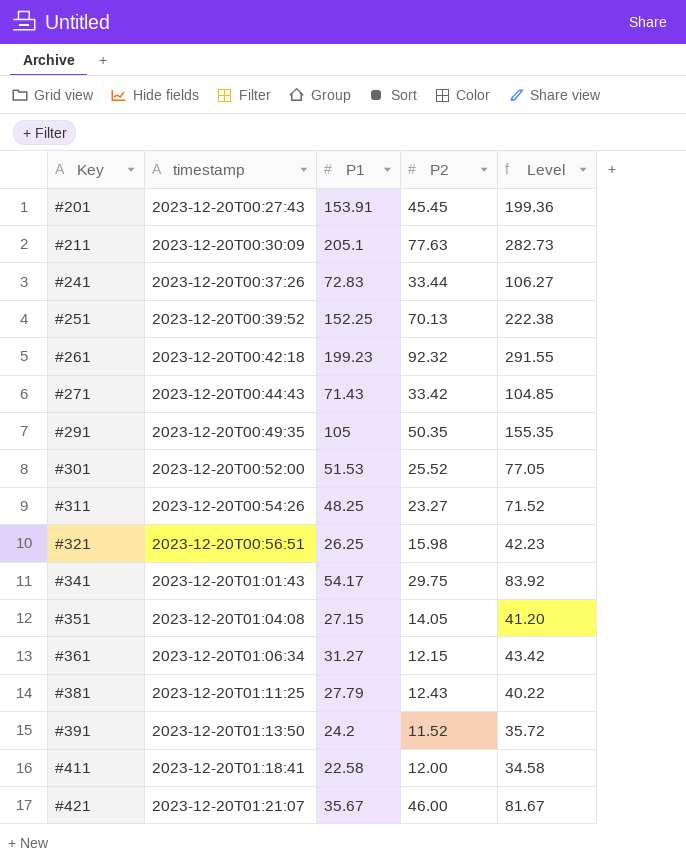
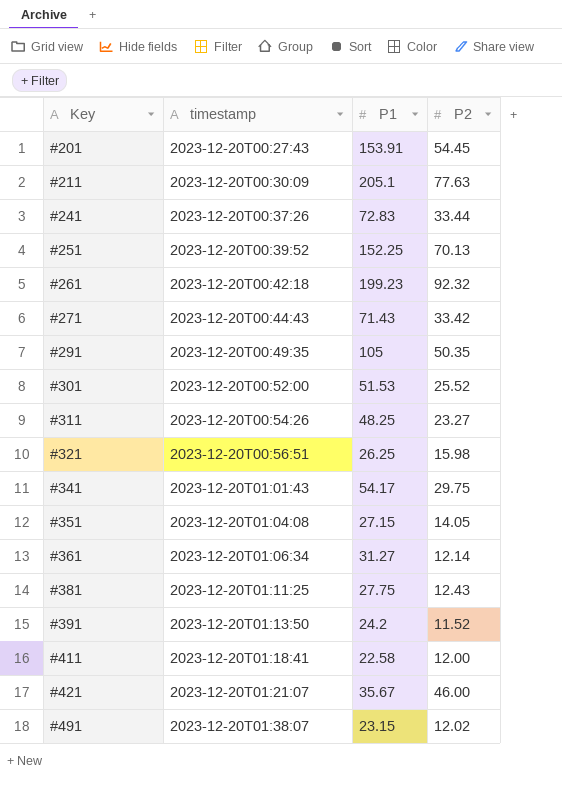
column Level | formula: [P1] + [P2] -> none
#201 | P2: 45.45 -> 54.45
#361 | P2: 12.15 -> 12.14
#381 | P1: 27.79 -> 27.75
row #491: none -> 2023-12-20T01:38:07 | 23.15 | 12.02

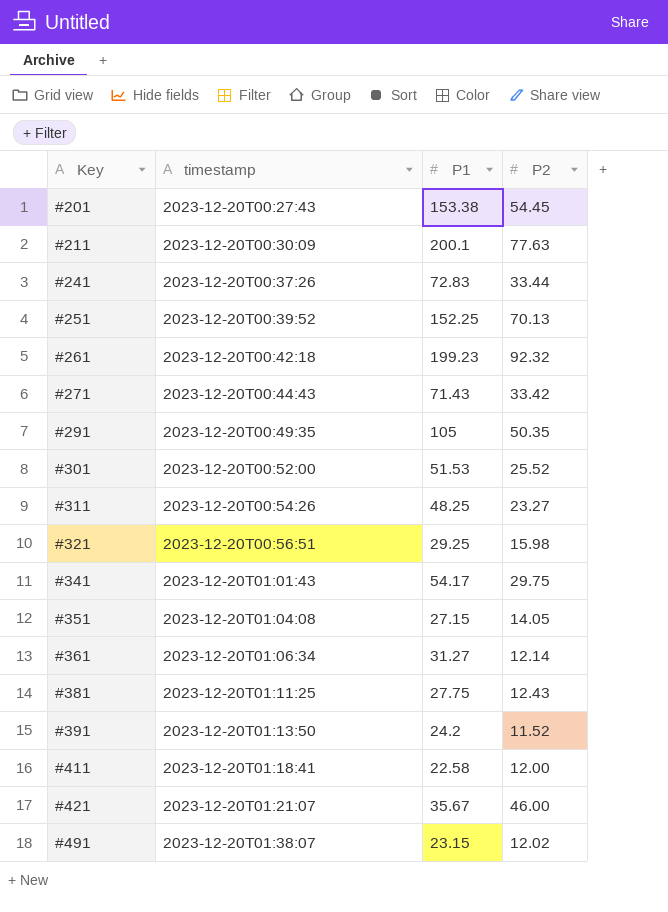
#201 | P1: 153.91 -> 153.38
#211 | P1: 205.1 -> 200.1
#321 | P1: 26.25 -> 29.25

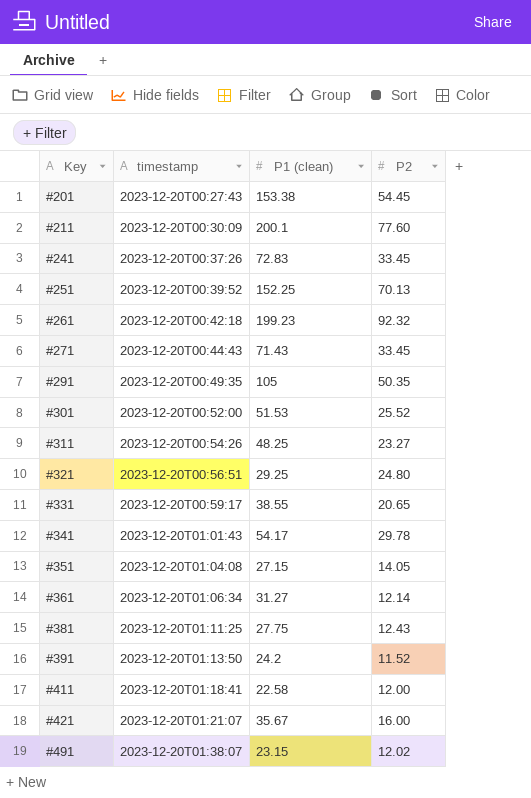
column name: P1 -> P1 (clean)
#211 | P2: 77.63 -> 77.60
#241 | P2: 33.44 -> 33.45
#271 | P2: 33.42 -> 33.45
#321 | P2: 15.98 -> 24.80
row #331: none -> 2023-12-20T00:59:17 | 38.55 | 20.65
#341 | P2: 29.75 -> 29.78
#421 | P2: 46.00 -> 16.00

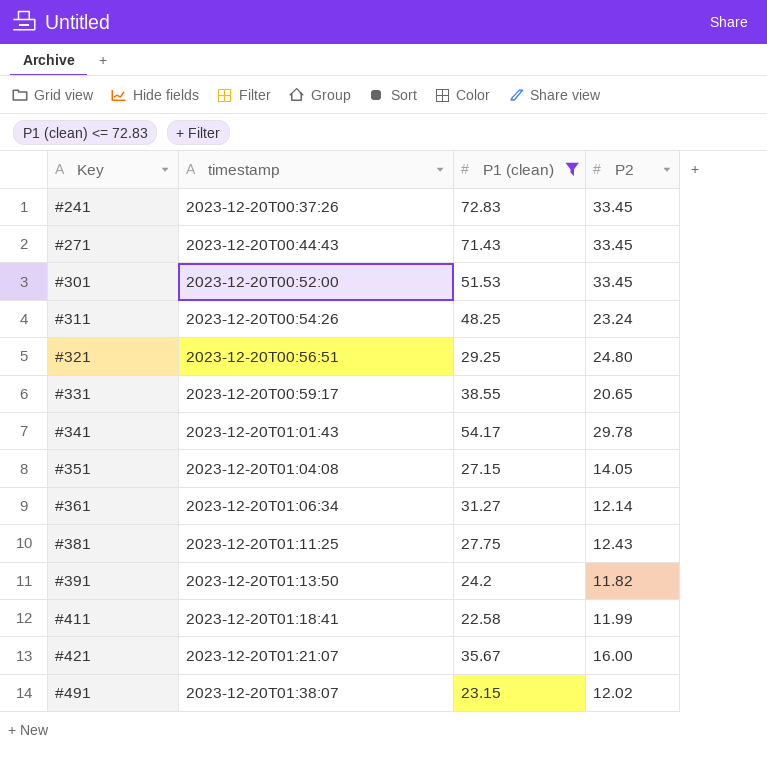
filter: none -> P1 (clean) <= 72.83
#301 | P2: 25.52 -> 33.45
#311 | P2: 23.27 -> 23.24
#391 | P2: 11.52 -> 11.82
#411 | P2: 12.00 -> 11.99

